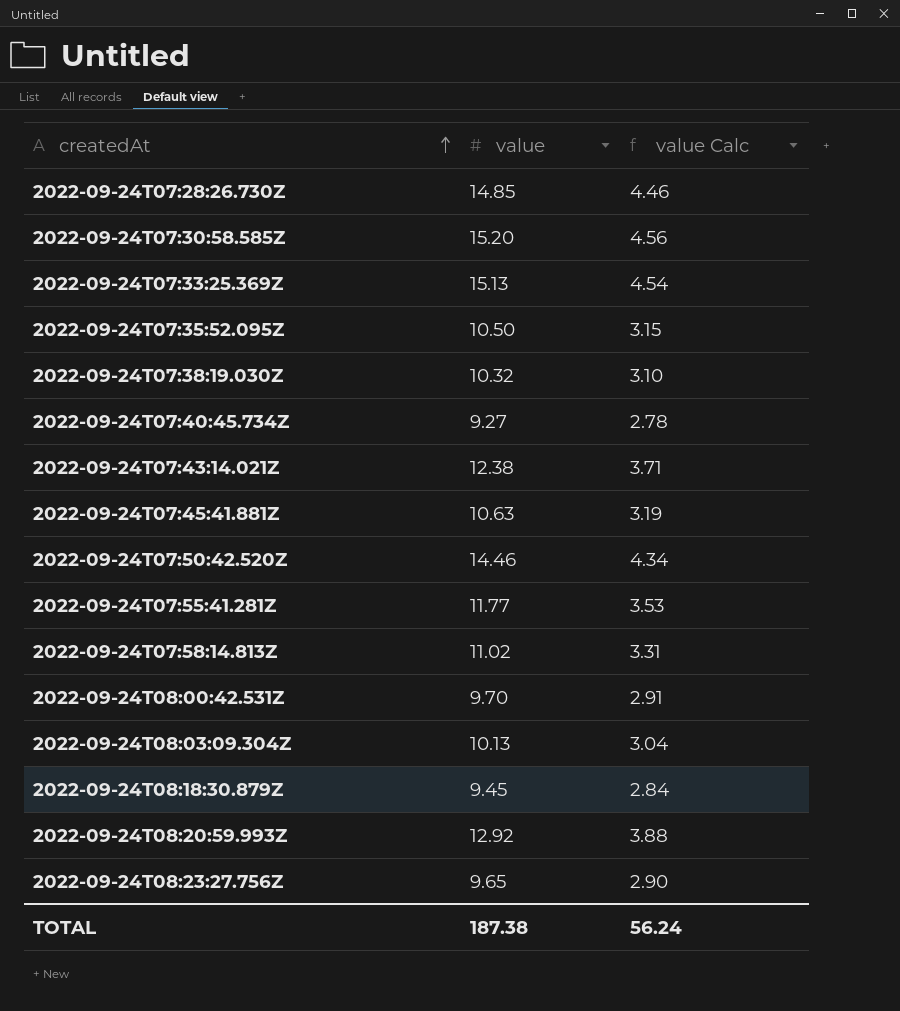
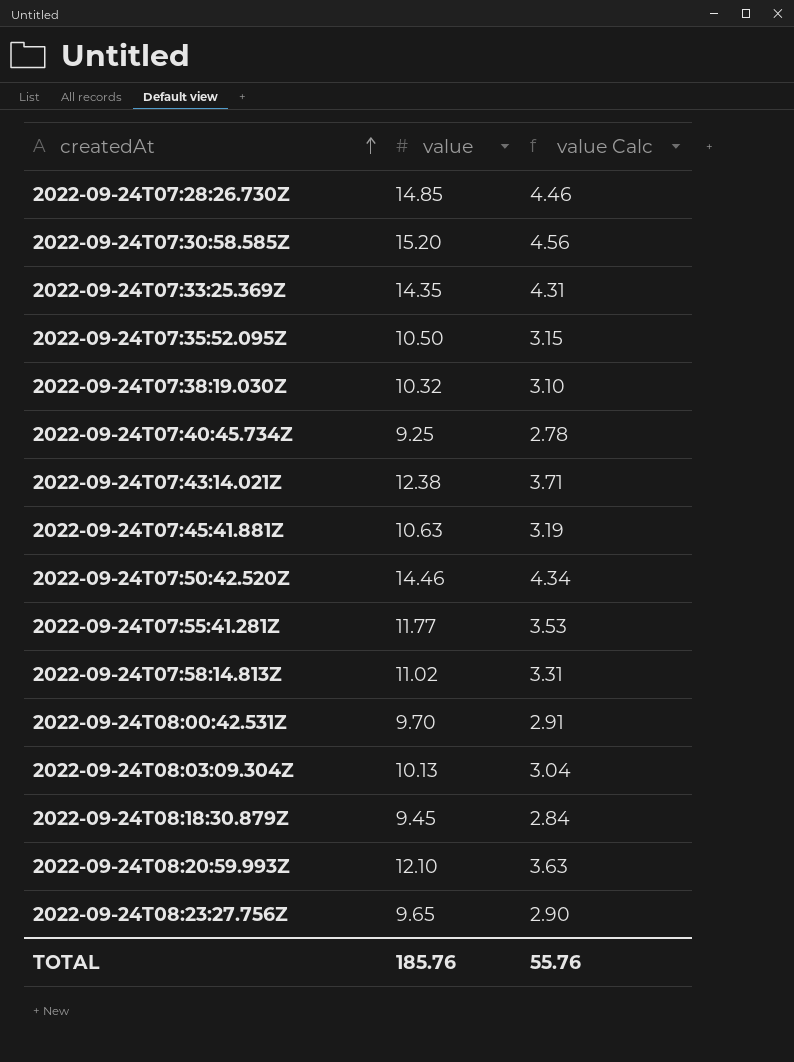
2022-09-24T07:33:25.369Z | value: 15.13 -> 14.35
2022-09-24T07:33:25.369Z | value Calc: 4.54 -> 4.31
2022-09-24T07:40:45.734Z | value: 9.27 -> 9.25
2022-09-24T08:20:59.993Z | value: 12.92 -> 12.10
2022-09-24T08:20:59.993Z | value Calc: 3.88 -> 3.63
TOTAL | value: 187.38 -> 185.76
TOTAL | value Calc: 56.24 -> 55.76

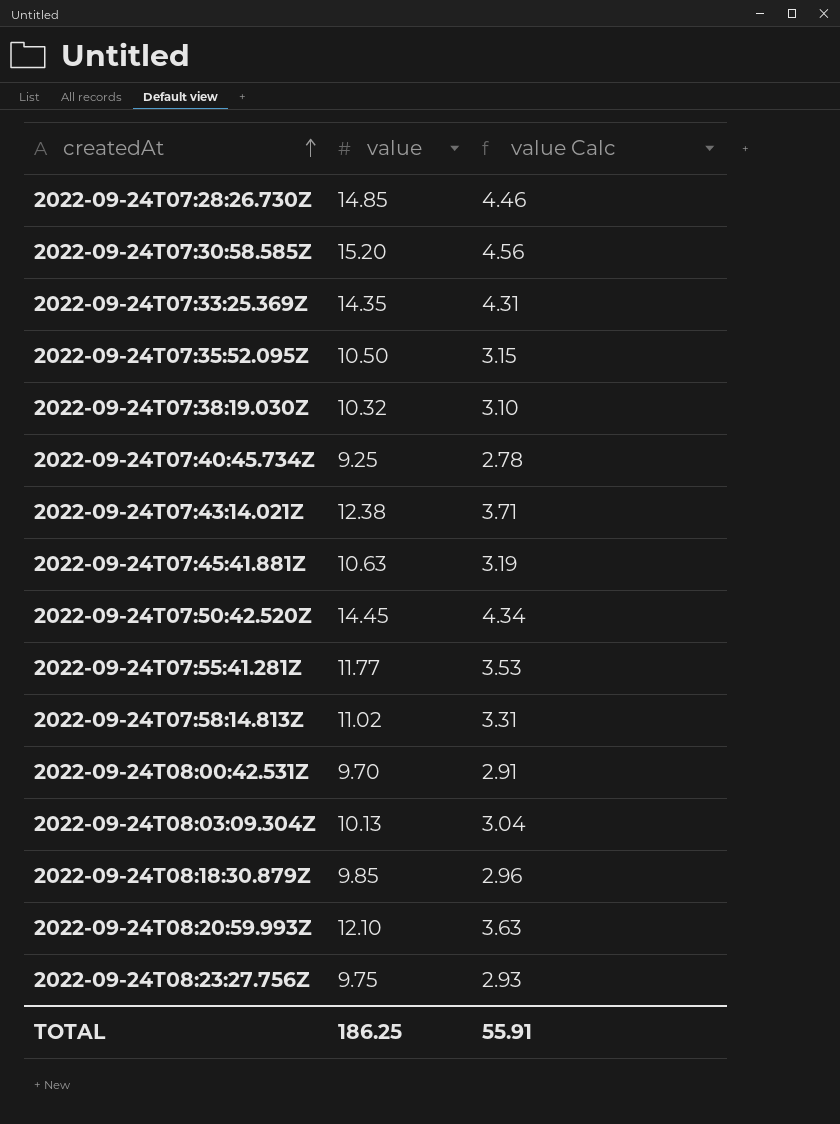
2022-09-24T07:50:42.520Z | value: 14.46 -> 14.45
2022-09-24T08:18:30.879Z | value: 9.45 -> 9.85
2022-09-24T08:18:30.879Z | value Calc: 2.84 -> 2.96
2022-09-24T08:23:27.756Z | value: 9.65 -> 9.75
2022-09-24T08:23:27.756Z | value Calc: 2.90 -> 2.93
TOTAL | value: 185.76 -> 186.25
TOTAL | value Calc: 55.76 -> 55.91

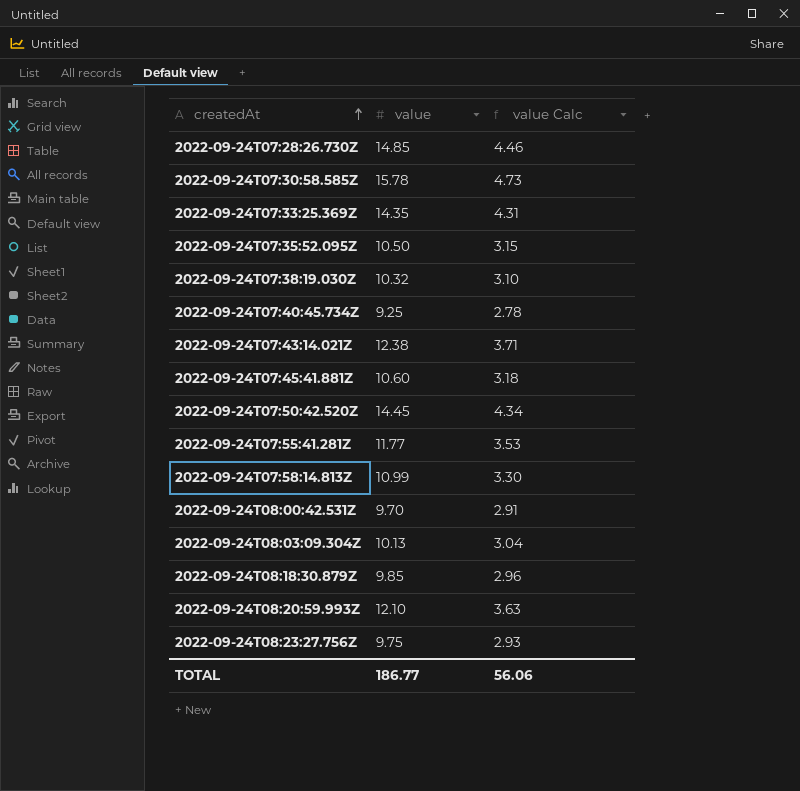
2022-09-24T07:30:58.585Z | value: 15.20 -> 15.78
2022-09-24T07:30:58.585Z | value Calc: 4.56 -> 4.73
2022-09-24T07:45:41.881Z | value: 10.63 -> 10.60
2022-09-24T07:45:41.881Z | value Calc: 3.19 -> 3.18
2022-09-24T07:58:14.813Z | value: 11.02 -> 10.99
2022-09-24T07:58:14.813Z | value Calc: 3.31 -> 3.30
TOTAL | value: 186.25 -> 186.77
TOTAL | value Calc: 55.91 -> 56.06

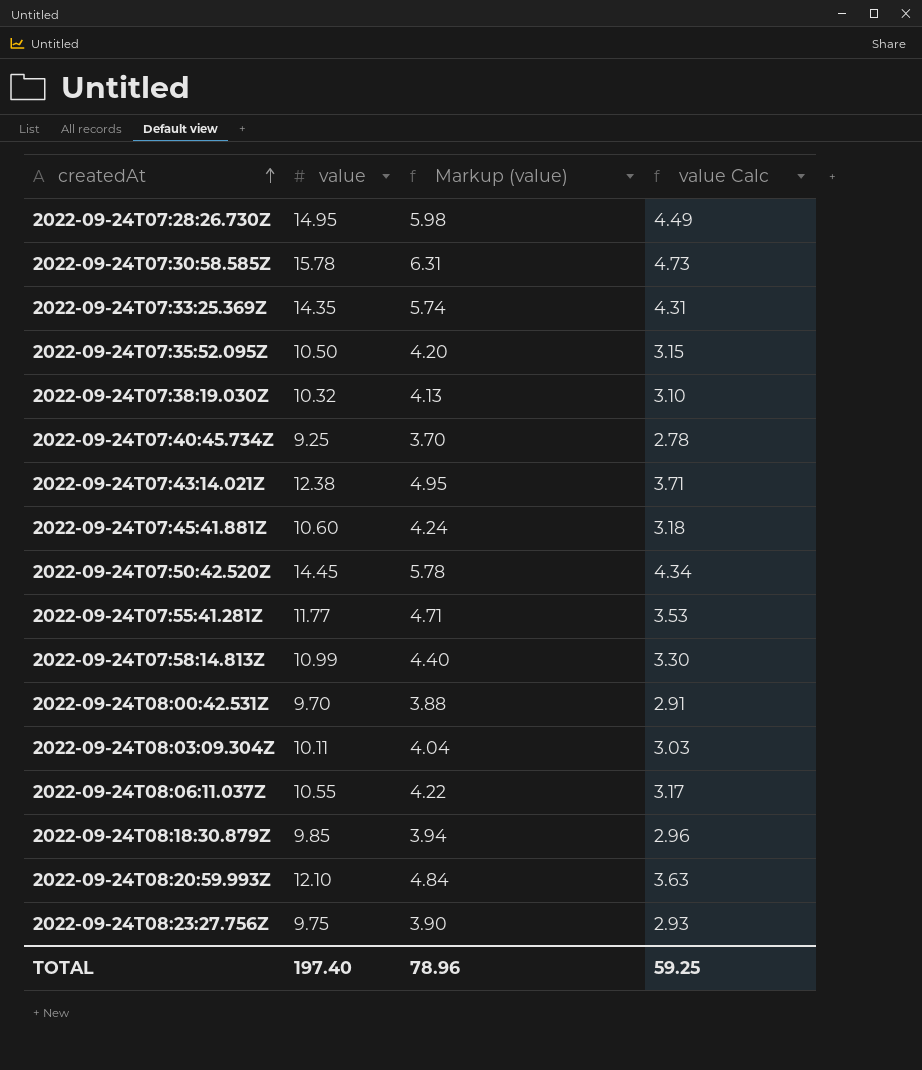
column Markup (value) | formula: none -> [value] * 0.4
2022-09-24T07:28:26.730Z | value: 14.85 -> 14.95
2022-09-24T07:28:26.730Z | value Calc: 4.46 -> 4.49
2022-09-24T08:03:09.304Z | value: 10.13 -> 10.11
2022-09-24T08:03:09.304Z | value Calc: 3.04 -> 3.03
row 2022-09-24T08:06:11.037Z: none -> 10.55 | 4.22 | 3.17
TOTAL | value: 186.77 -> 197.40
TOTAL | value Calc: 56.06 -> 59.25

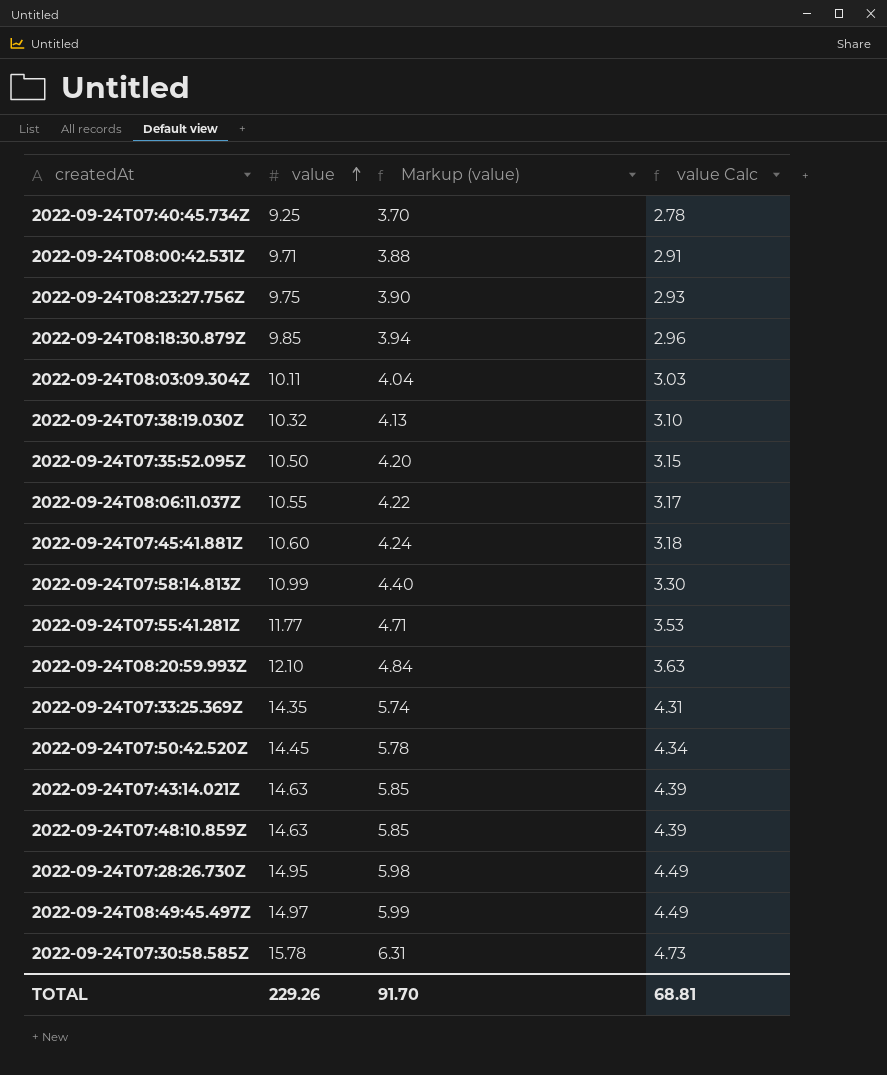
row order: createdAt ascending -> value ascending
2022-09-24T08:00:42.531Z | value: 9.70 -> 9.71
2022-09-24T07:43:14.021Z | value: 12.38 -> 14.63
2022-09-24T07:43:14.021Z | Markup (value): 4.95 -> 5.85
2022-09-24T07:43:14.021Z | value Calc: 3.71 -> 4.39
row 2022-09-24T07:48:10.859Z: none -> 14.63 | 5.85 | 4.39
row 2022-09-24T08:49:45.497Z: none -> 14.97 | 5.99 | 4.49
TOTAL | value: 197.40 -> 229.26
TOTAL | Markup (value): 78.96 -> 91.70
TOTAL | value Calc: 59.25 -> 68.81

